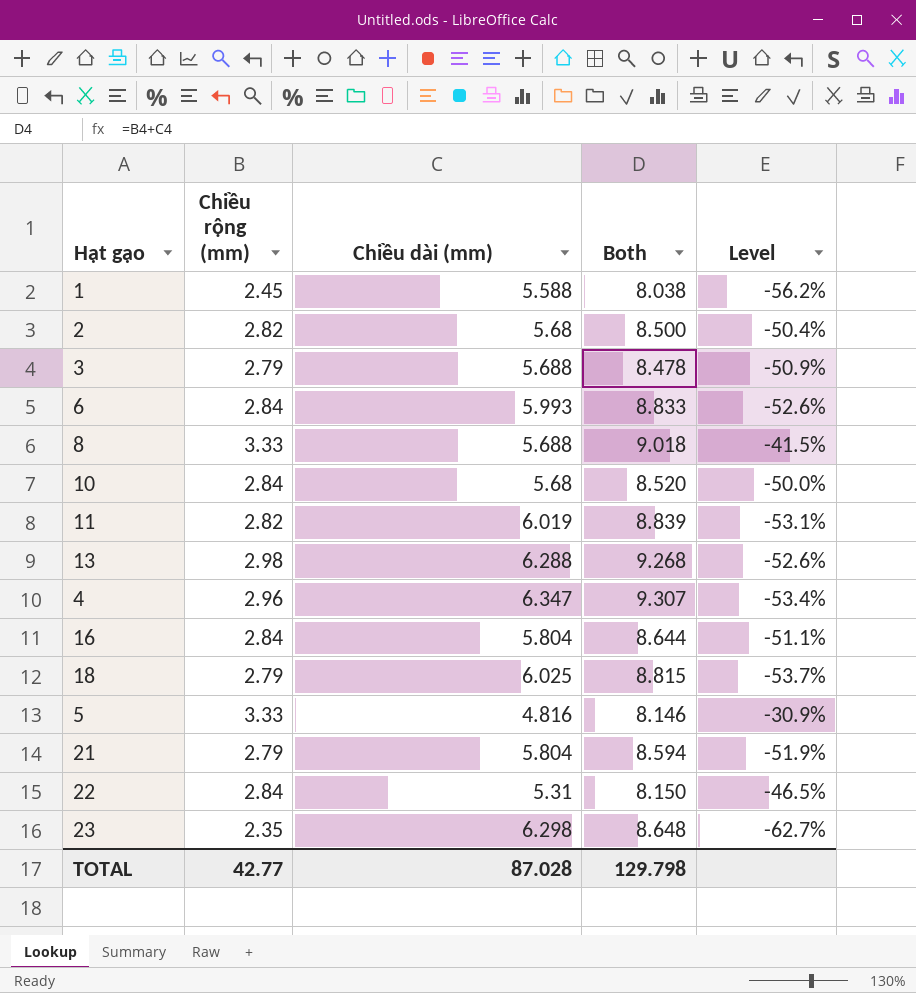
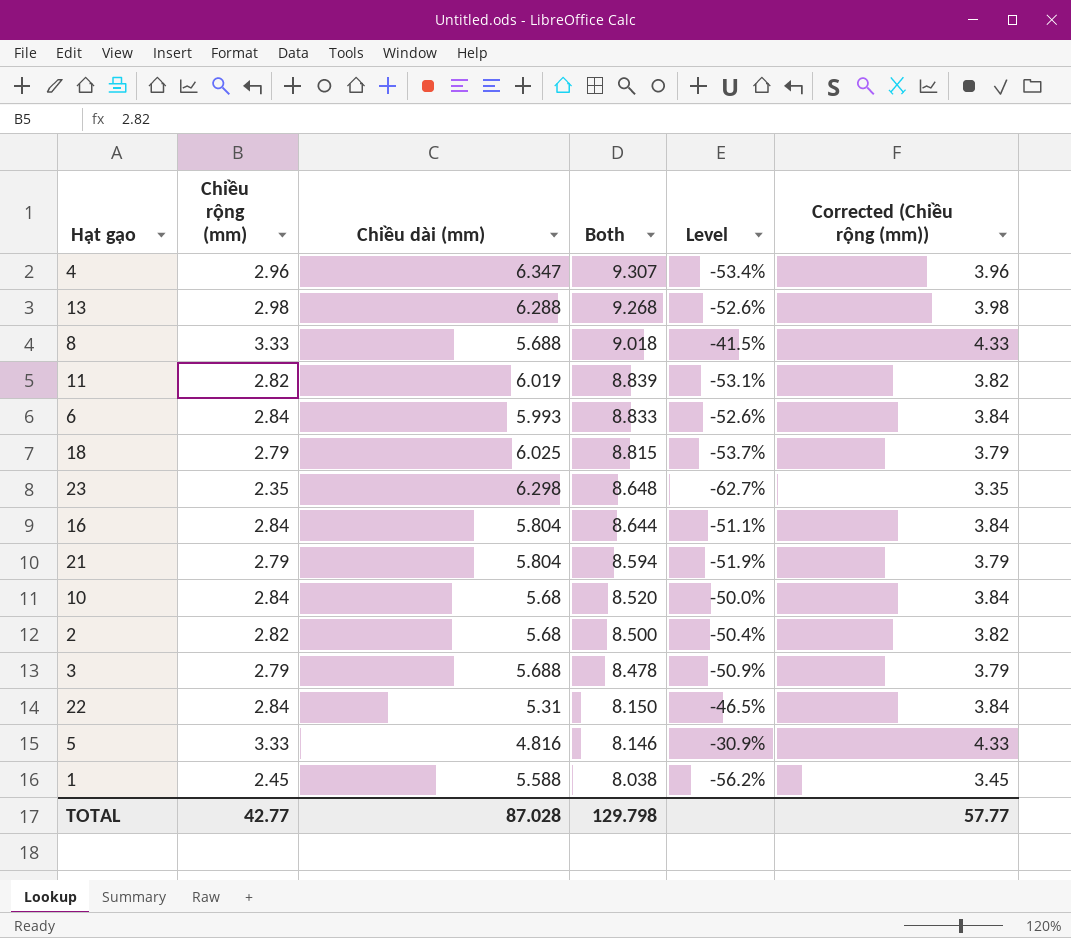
row order: none -> Both descending
column Corrected (Chiều rộng (mm)) | formula: none -> [Chiều rộng (mm)] + 1

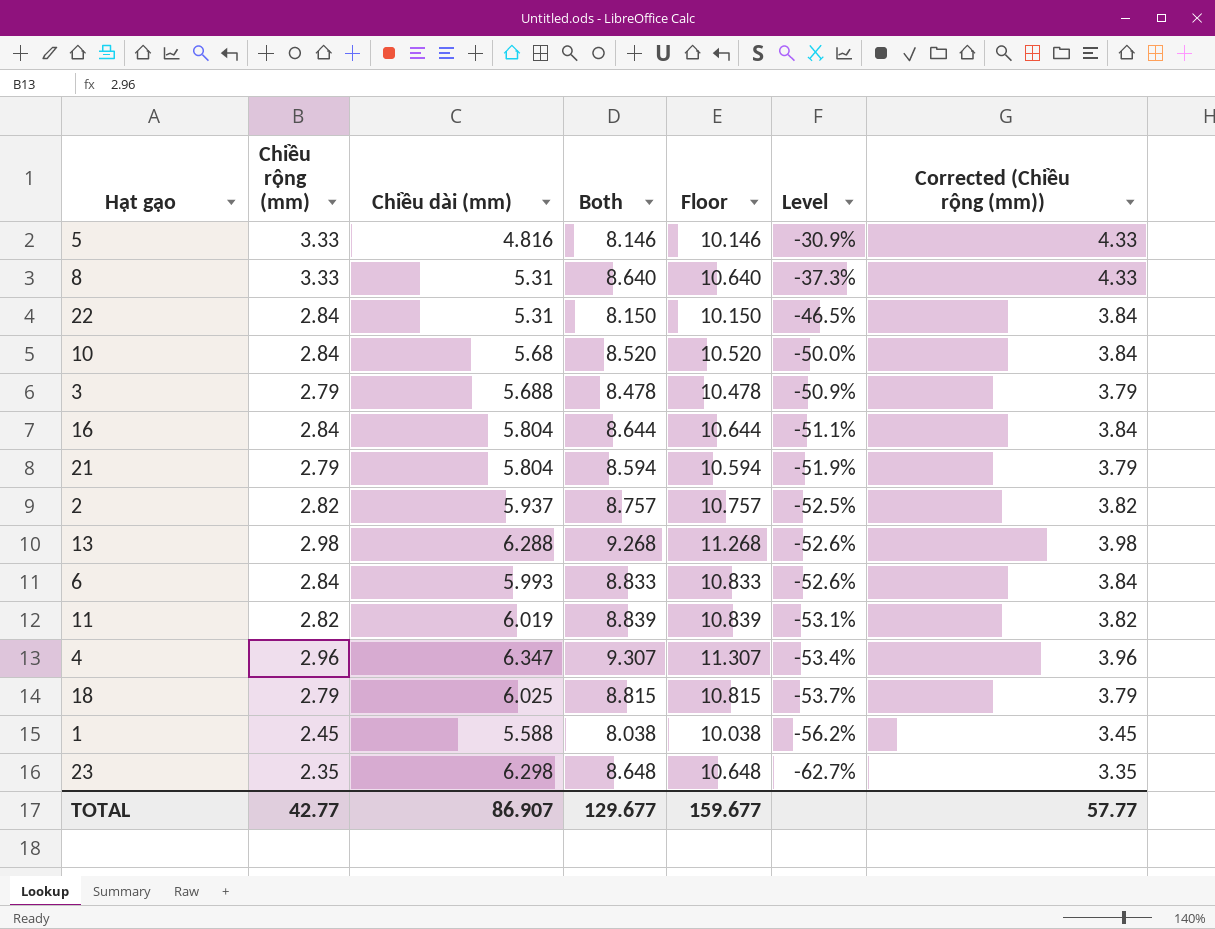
row order: Both descending -> Level descending
column Floor | formula: none -> [Both] + 2
8 | Chiều dài (mm): 5.688 -> 5.31
8 | Both: 9.018 -> 8.640
8 | Level: -41.5% -> -37.3%
2 | Chiều dài (mm): 5.68 -> 5.937
2 | Both: 8.500 -> 8.757
2 | Level: -50.4% -> -52.5%
TOTAL | Chiều dài (mm): 87.028 -> 86.907
TOTAL | Both: 129.798 -> 129.677

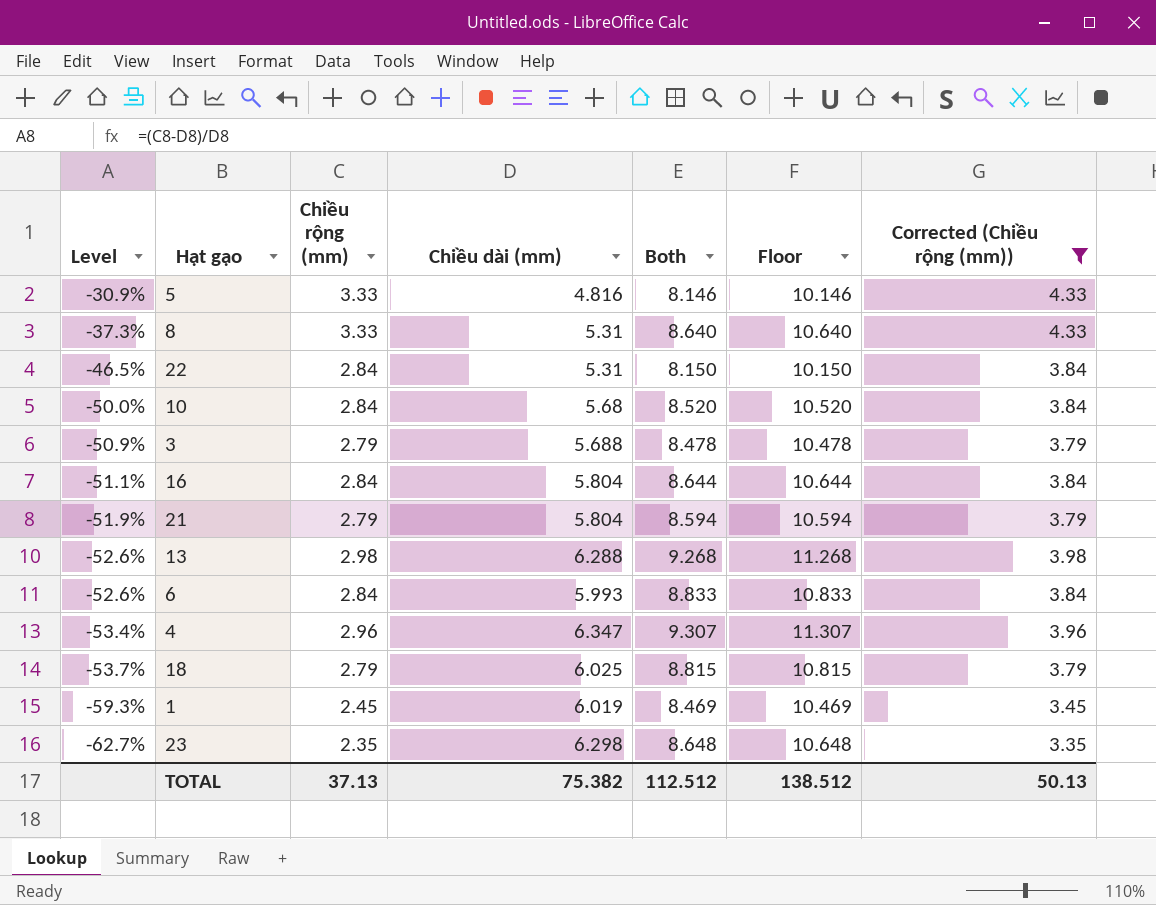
filter: none -> Corrected (Chiều rộng (mm)) != 3.82
column Level | position: 6 -> 1
1 | Level: -56.2% -> -59.3%
1 | Chiều dài (mm): 5.588 -> 6.019
1 | Both: 8.038 -> 8.469
1 | Floor: 10.038 -> 10.469
TOTAL | Chiều rộng (mm): 42.77 -> 37.13
TOTAL | Chiều dài (mm): 86.907 -> 75.382
TOTAL | Both: 129.677 -> 112.512
TOTAL | Floor: 159.677 -> 138.512
TOTAL | Corrected (Chiều rộng (mm)): 57.77 -> 50.13

